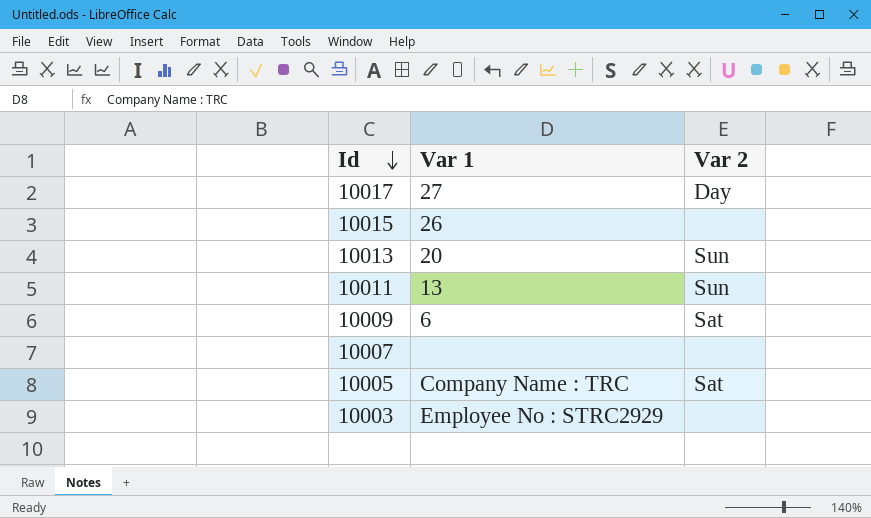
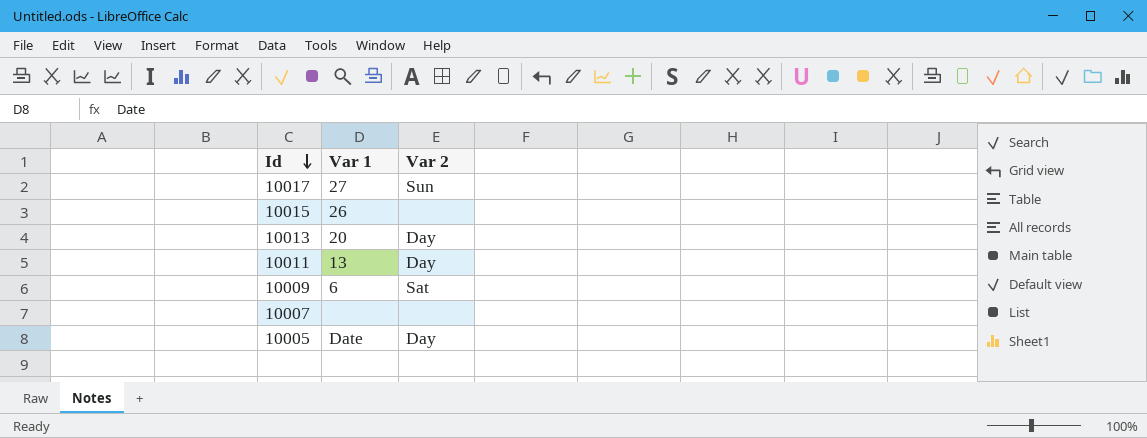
row 10003: Employee No : STRC2929 | none -> none
10017 | Var 2: Day -> Sun
10013 | Var 2: Sun -> Day
10011 | Var 2: Sun -> Day
10005 | Var 1: Company Name : TRC -> Date
10005 | Var 2: Sat -> Day

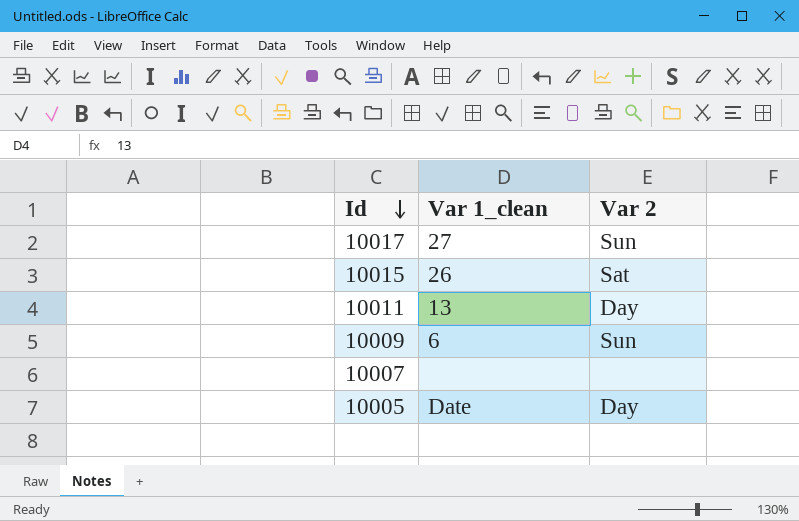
column name: Var 1 -> Var 1_clean
row 10013: 20 | Day -> none
10015 | Var 2: none -> Sat
10009 | Var 2: Sat -> Sun

